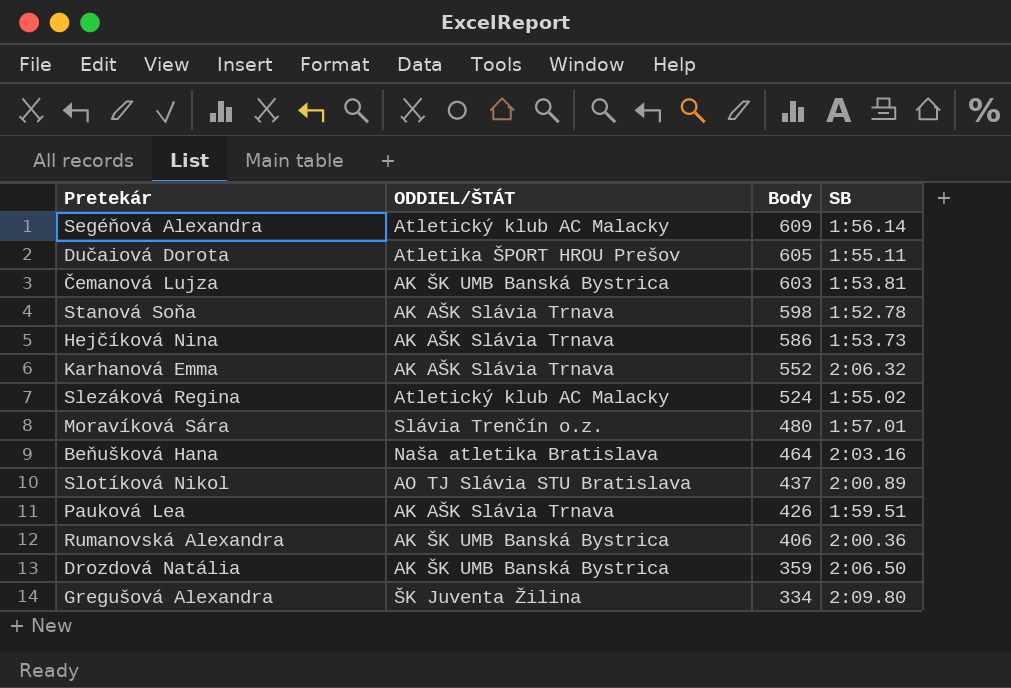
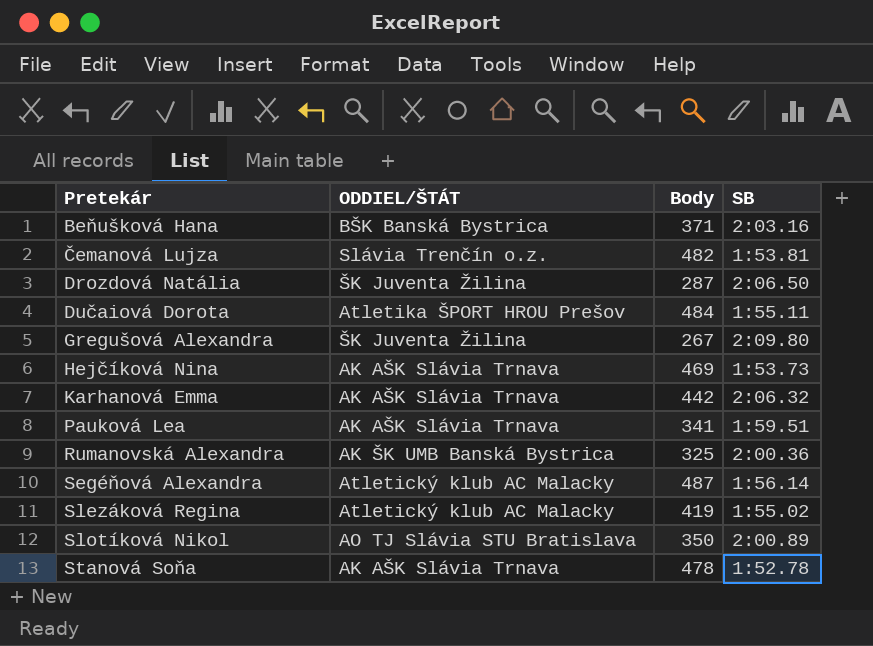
row order: Body descending -> Pretekár ascending
row Moravíková Sára: Slávia Trenčín o.z. | 480 | 1:57.01 -> none
Beňušková Hana | ODDIEL/ŠTÁT: Naša atletika Bratislava -> BŠK Banská Bystrica
Beňušková Hana | Body: 464 -> 371
Čemanová Lujza | ODDIEL/ŠTÁT: AK ŠK UMB Banská Bystrica -> Slávia Trenčín o.z.
Čemanová Lujza | Body: 603 -> 482
Drozdová Natália | ODDIEL/ŠTÁT: AK ŠK UMB Banská Bystrica -> ŠK Juventa Žilina
Drozdová Natália | Body: 359 -> 287
Dučaiová Dorota | Body: 605 -> 484
Gregušová Alexandra | Body: 334 -> 267
Hejčíková Nina | Body: 586 -> 469
Karhanová Emma | Body: 552 -> 442
Pauková Lea | Body: 426 -> 341
Rumanovská Alexandra | Body: 406 -> 325
Segéňová Alexandra | Body: 609 -> 487
Slezáková Regina | Body: 524 -> 419
Slotíková Nikol | Body: 437 -> 350
Stanová Soňa | Body: 598 -> 478

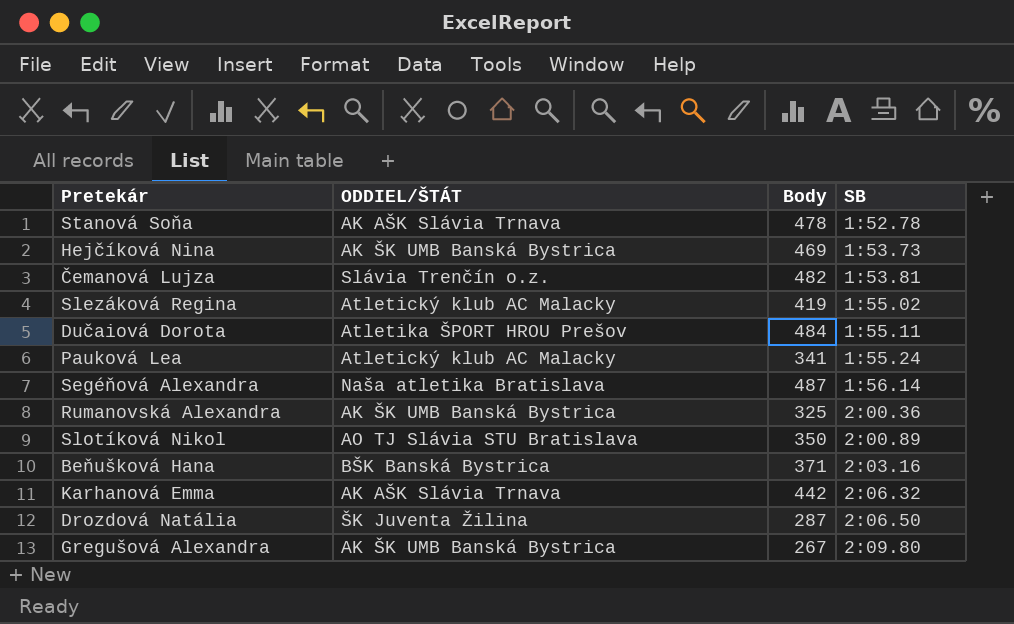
row order: Pretekár ascending -> SB ascending
Hejčíková Nina | ODDIEL/ŠTÁT: AK AŠK Slávia Trnava -> AK ŠK UMB Banská Bystrica
Pauková Lea | ODDIEL/ŠTÁT: AK AŠK Slávia Trnava -> Atletický klub AC Malacky
Pauková Lea | SB: 1:59.51 -> 1:55.24
Segéňová Alexandra | ODDIEL/ŠTÁT: Atletický klub AC Malacky -> Naša atletika Bratislava
Gregušová Alexandra | ODDIEL/ŠTÁT: ŠK Juventa Žilina -> AK ŠK UMB Banská Bystrica

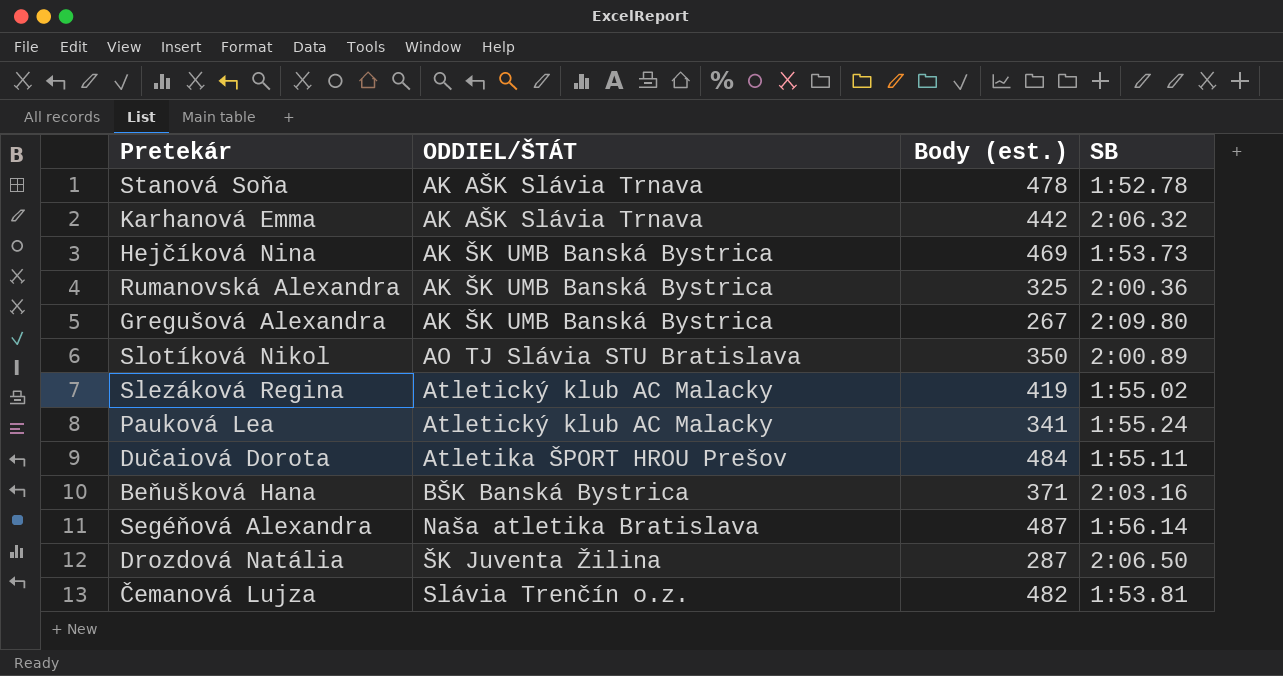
row order: SB ascending -> ODDIEL/ŠTÁT ascending
column name: Body -> Body (est.)

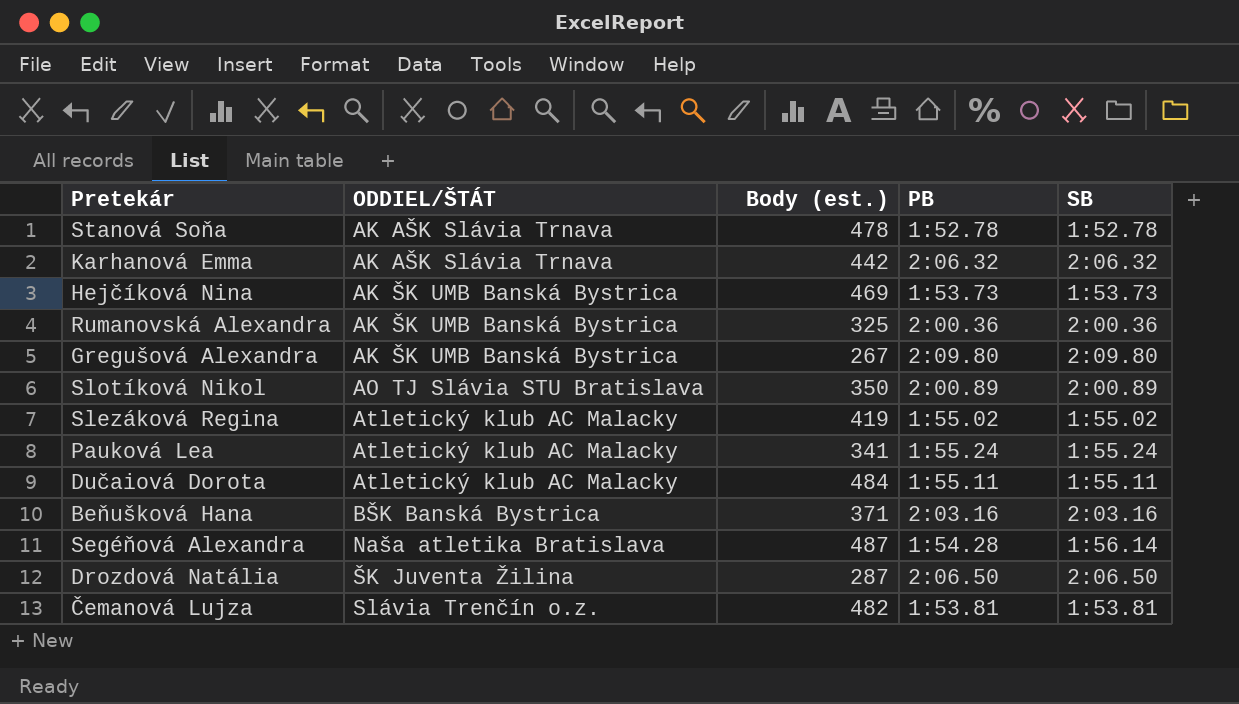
column PB | position: none -> 4
Dučaiová Dorota | ODDIEL/ŠTÁT: Atletika ŠPORT HROU Prešov -> Atletický klub AC Malacky

